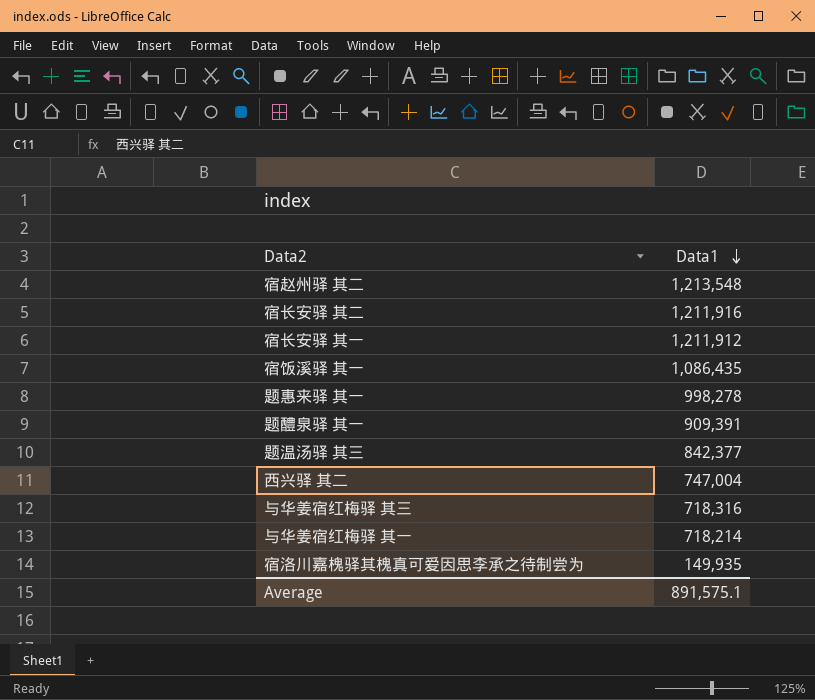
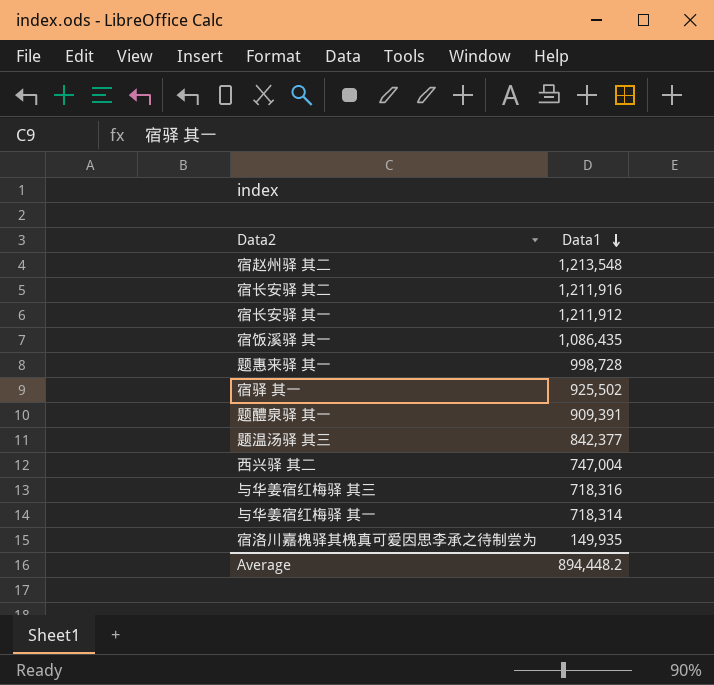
题惠来驿 其一 | Data1: 998,278 -> 998,728
row 宿驿 其一: none -> 925,502
与华姜宿红梅驿 其一 | Data1: 718,214 -> 718,314
Average | Data1: 891,575.1 -> 894,448.2

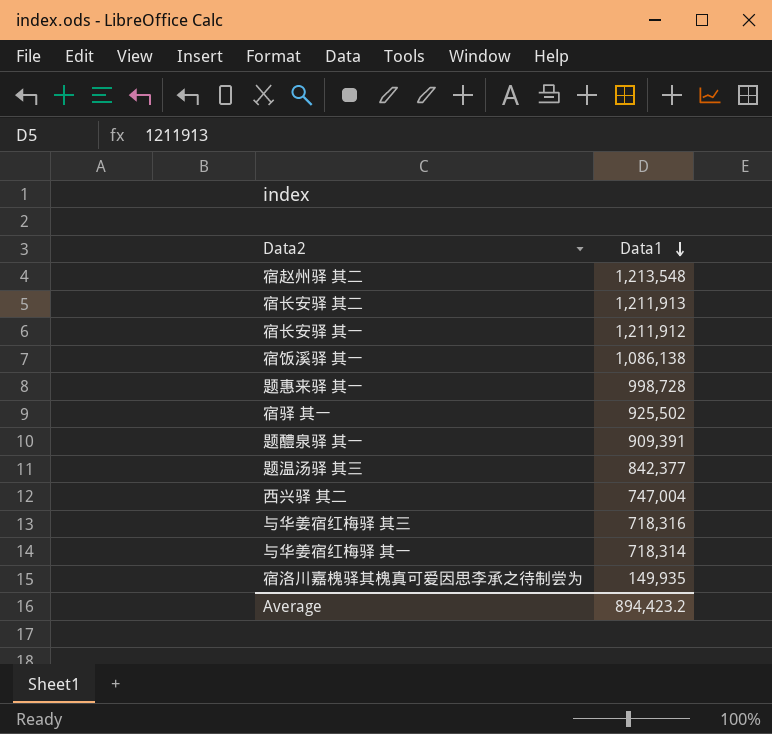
宿长安驿 其二 | Data1: 1,211,916 -> 1,211,913
宿饭溪驿 其一 | Data1: 1,086,435 -> 1,086,138
Average | Data1: 894,448.2 -> 894,423.2

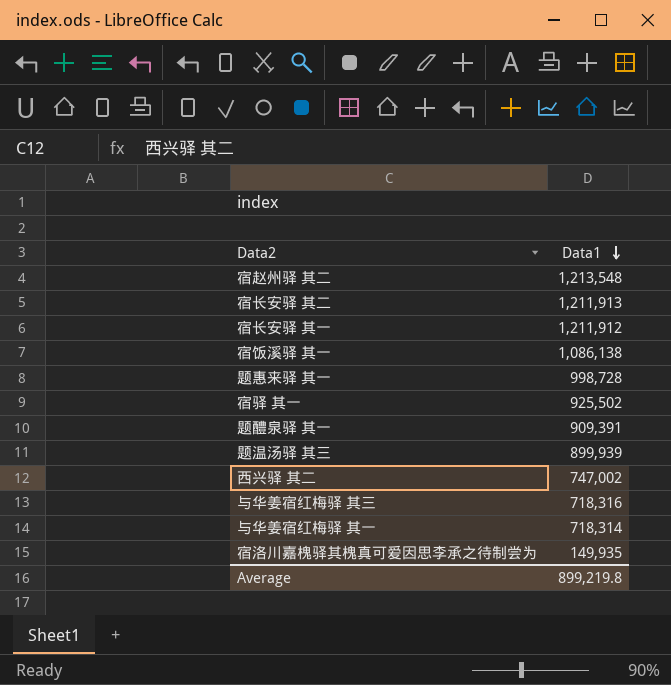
题温汤驿 其三 | Data1: 842,377 -> 899,939
西兴驿 其二 | Data1: 747,004 -> 747,002
Average | Data1: 894,423.2 -> 899,219.8

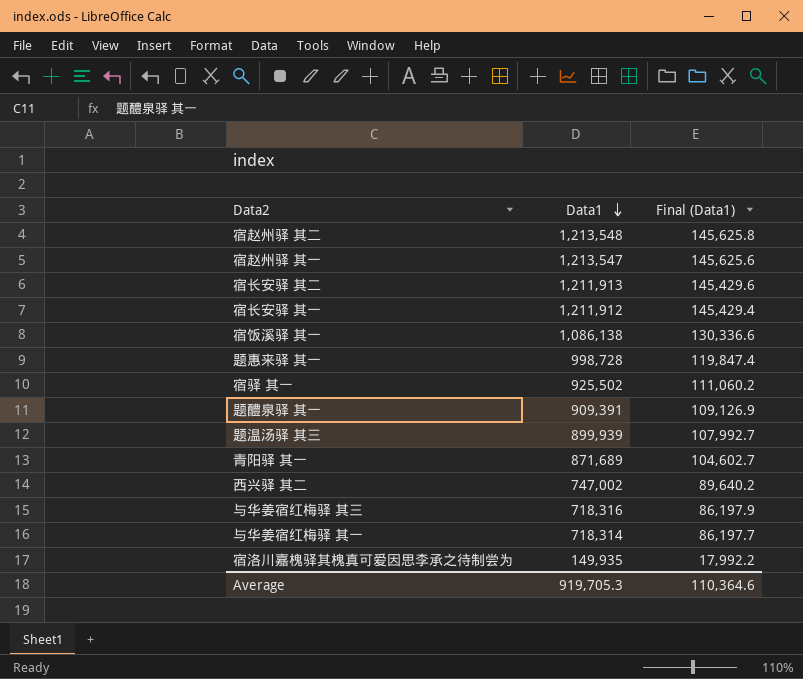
column Final (Data1) | formula: none -> [Data1] * 0.12
row 宿赵州驿 其一: none -> 1,213,547 | 145,625.6
row 青阳驿 其一: none -> 871,689 | 104,602.7
Average | Data1: 899,219.8 -> 919,705.3

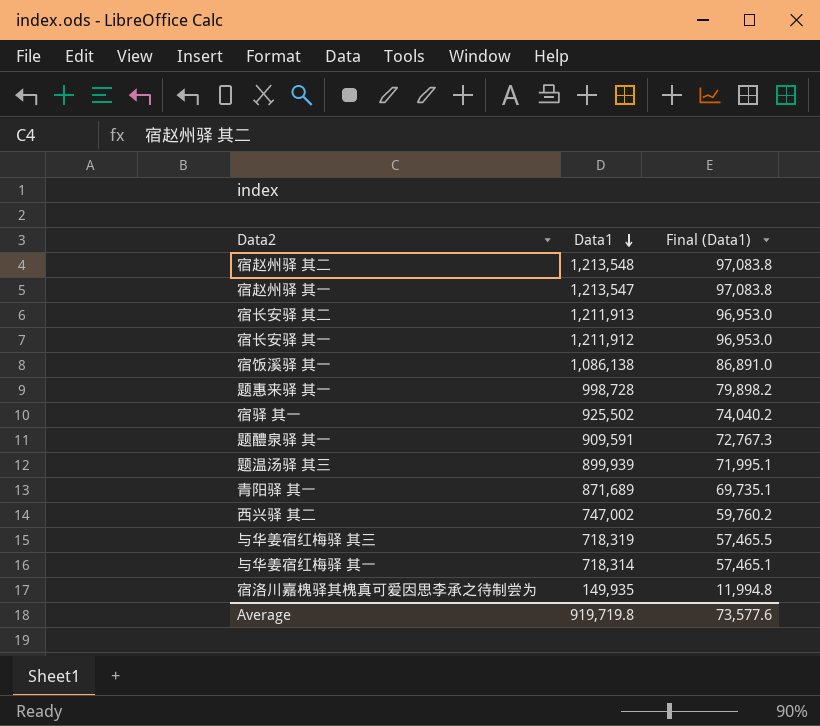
column Final (Data1) | formula: [Data1] * 0.12 -> [Data1] * 0.08
题醴泉驿 其一 | Data1: 909,391 -> 909,591
与华姜宿红梅驿 其三 | Data1: 718,316 -> 718,319
Average | Data1: 919,705.3 -> 919,719.8
Average | Final (Data1): 110,364.6 -> 73,577.6

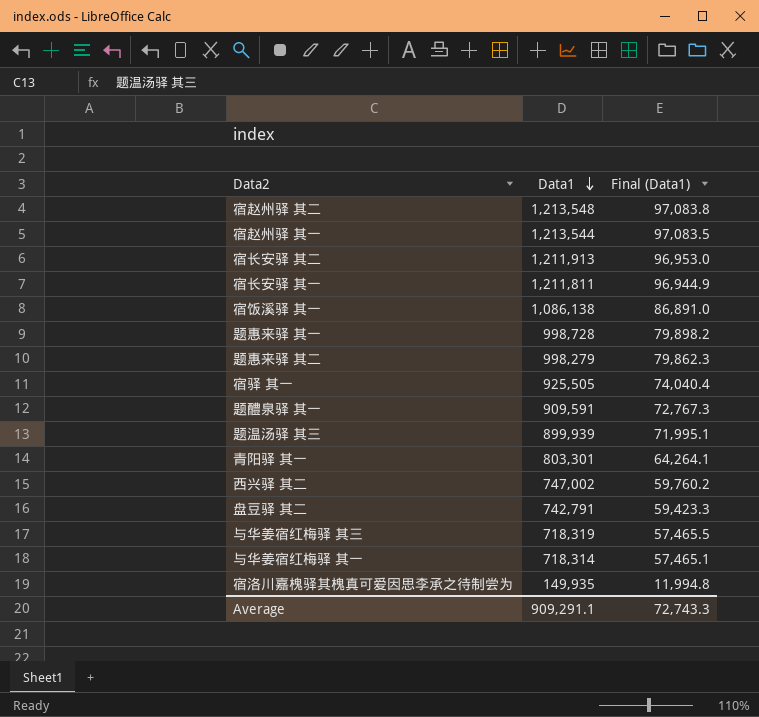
宿赵州驿 其一 | Data1: 1,213,547 -> 1,213,544
宿赵州驿 其一 | Final (Data1): 97,083.8 -> 97,083.5
宿长安驿 其一 | Data1: 1,211,912 -> 1,211,811
宿长安驿 其一 | Final (Data1): 96,953.0 -> 96,944.9
row 题惠来驿 其二: none -> 998,279 | 79,862.3
宿驿 其一 | Data1: 925,502 -> 925,505
宿驿 其一 | Final (Data1): 74,040.2 -> 74,040.4
青阳驿 其一 | Data1: 871,689 -> 803,301
青阳驿 其一 | Final (Data1): 69,735.1 -> 64,264.1
row 盘豆驿 其二: none -> 742,791 | 59,423.3
Average | Data1: 919,719.8 -> 909,291.1
Average | Final (Data1): 73,577.6 -> 72,743.3

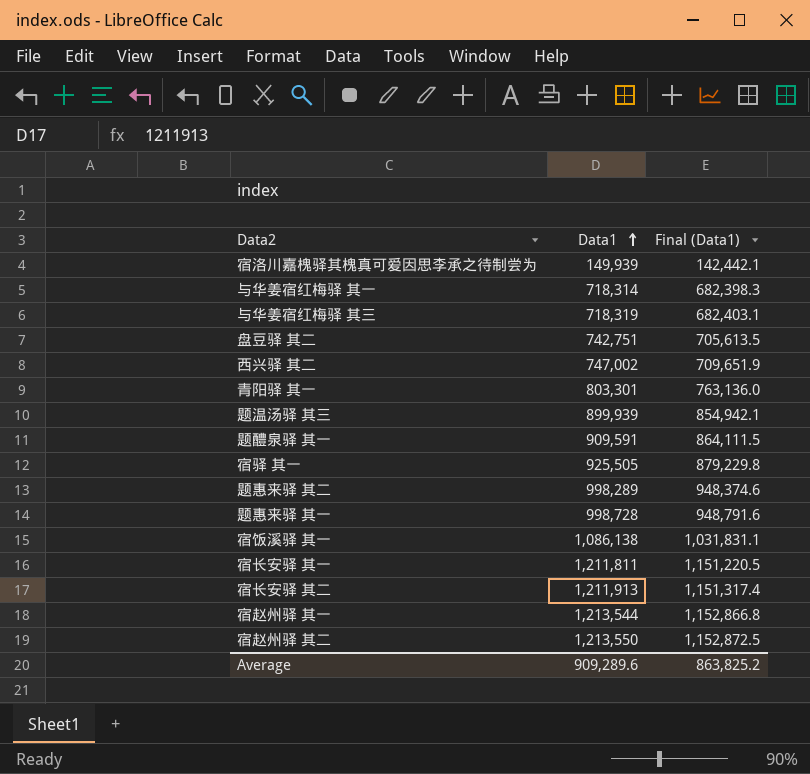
row order: Data1 descending -> Data1 ascending
column Final (Data1) | formula: [Data1] * 0.08 -> [Data1] * 0.95
宿洛川嘉槐驿其槐真可爱因思李承之待制尝为 | Data1: 149,935 -> 149,939
盘豆驿 其二 | Data1: 742,791 -> 742,751
题惠来驿 其二 | Data1: 998,279 -> 998,289
宿赵州驿 其二 | Data1: 1,213,548 -> 1,213,550
Average | Data1: 909,291.1 -> 909,289.6
Average | Final (Data1): 72,743.3 -> 863,825.2

